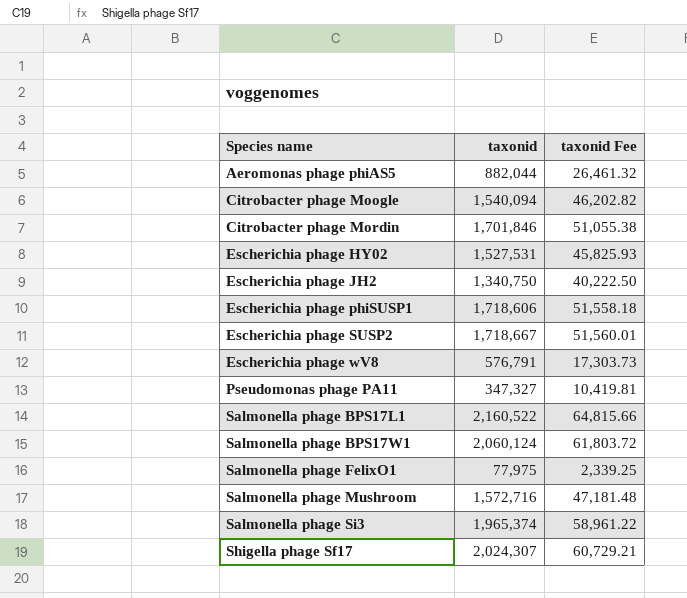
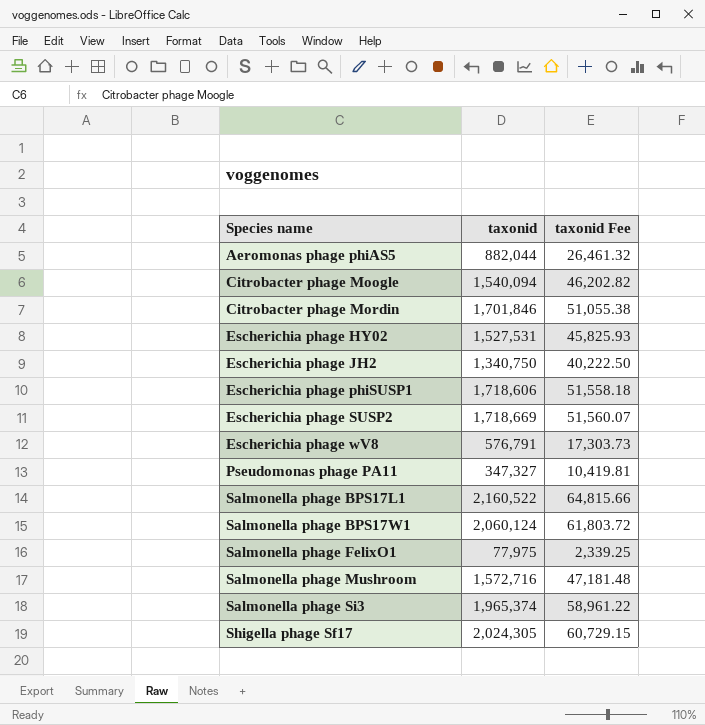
Escherichia phage SUSP2 | taxonid: 1,718,667 -> 1,718,669
Escherichia phage SUSP2 | taxonid Fee: 51,560.01 -> 51,560.07
Shigella phage Sf17 | taxonid: 2,024,307 -> 2,024,305
Shigella phage Sf17 | taxonid Fee: 60,729.21 -> 60,729.15

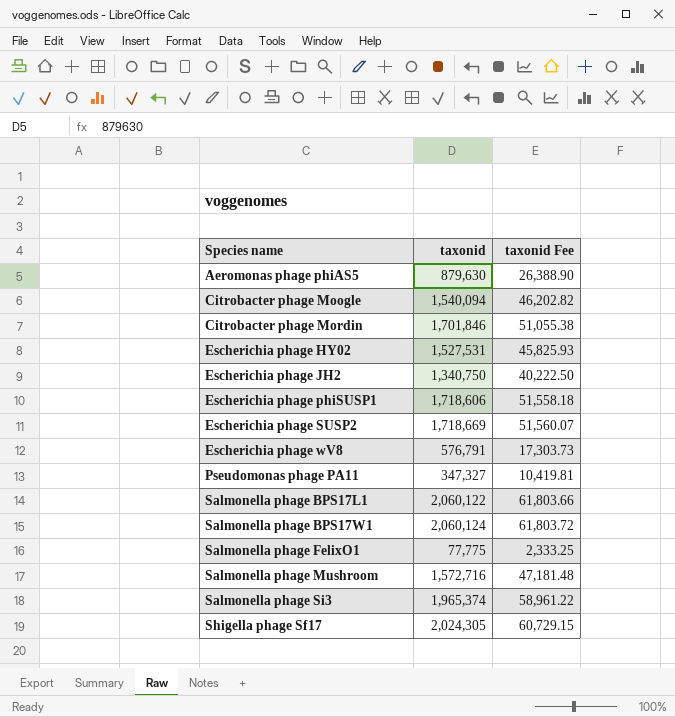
Aeromonas phage phiAS5 | taxonid: 882,044 -> 879,630
Aeromonas phage phiAS5 | taxonid Fee: 26,461.32 -> 26,388.90
Salmonella phage BPS17L1 | taxonid: 2,160,522 -> 2,060,122
Salmonella phage BPS17L1 | taxonid Fee: 64,815.66 -> 61,803.66
Salmonella phage FelixO1 | taxonid: 77,975 -> 77,775
Salmonella phage FelixO1 | taxonid Fee: 2,339.25 -> 2,333.25

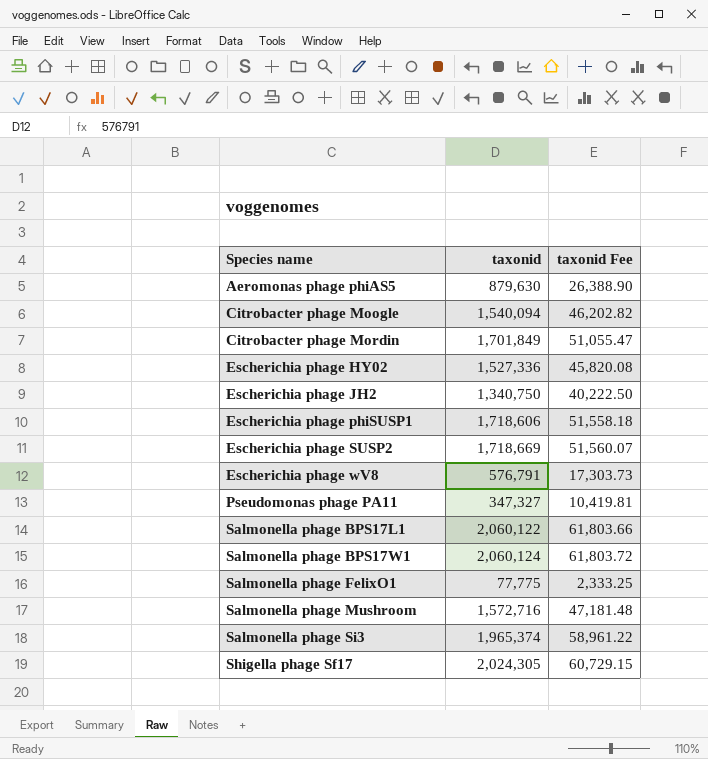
Citrobacter phage Mordin | taxonid: 1,701,846 -> 1,701,849
Citrobacter phage Mordin | taxonid Fee: 51,055.38 -> 51,055.47
Escherichia phage HY02 | taxonid: 1,527,531 -> 1,527,336
Escherichia phage HY02 | taxonid Fee: 45,825.93 -> 45,820.08

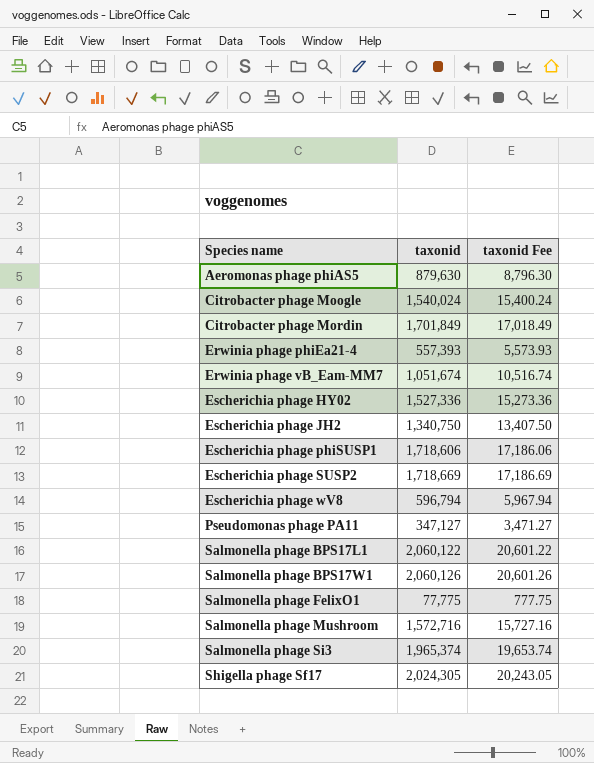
column taxonid Fee | formula: [taxonid] * 0.03 -> [taxonid] * 0.01
Citrobacter phage Moogle | taxonid: 1,540,094 -> 1,540,024
row Erwinia phage phiEa21-4: none -> 557,393 | 5,573.93
row Erwinia phage vB_Eam-MM7: none -> 1,051,674 | 10,516.74
Escherichia phage wV8 | taxonid: 576,791 -> 596,794
Pseudomonas phage PA11 | taxonid: 347,327 -> 347,127
Salmonella phage BPS17W1 | taxonid: 2,060,124 -> 2,060,126

